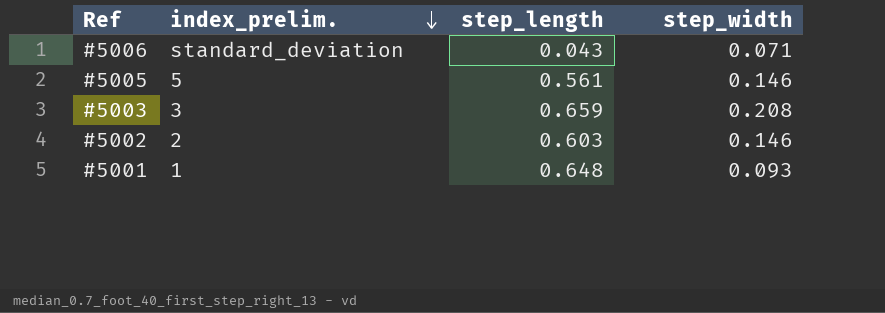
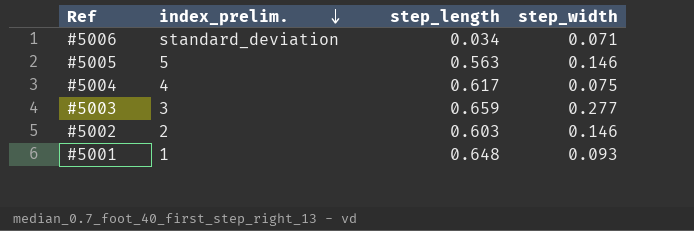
#5006 | step_length: 0.043 -> 0.034
#5005 | step_length: 0.561 -> 0.563
row #5004: none -> 4 | 0.617 | 0.075
#5003 | step_width: 0.208 -> 0.277

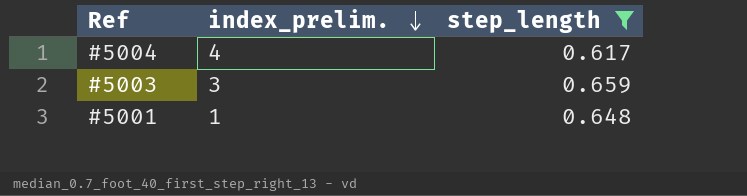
filter: none -> step_length >= 0.617
column step_width | position: 4 -> none

